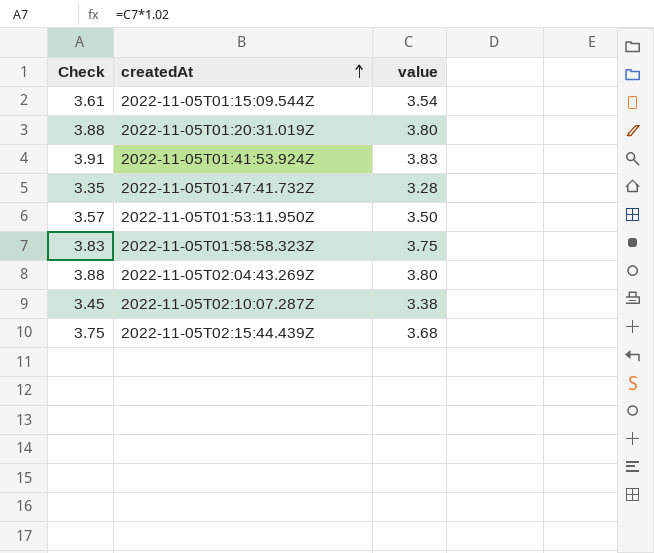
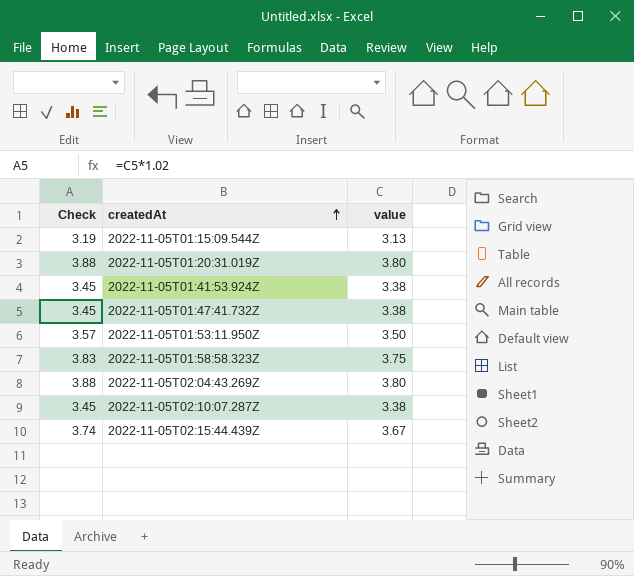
2022-11-05T01:15:09.544Z | Check: 3.61 -> 3.19
2022-11-05T01:15:09.544Z | value: 3.54 -> 3.13
2022-11-05T01:41:53.924Z | Check: 3.91 -> 3.45
2022-11-05T01:41:53.924Z | value: 3.83 -> 3.38
2022-11-05T01:47:41.732Z | Check: 3.35 -> 3.45
2022-11-05T01:47:41.732Z | value: 3.28 -> 3.38
2022-11-05T02:15:44.439Z | Check: 3.75 -> 3.74
2022-11-05T02:15:44.439Z | value: 3.68 -> 3.67

